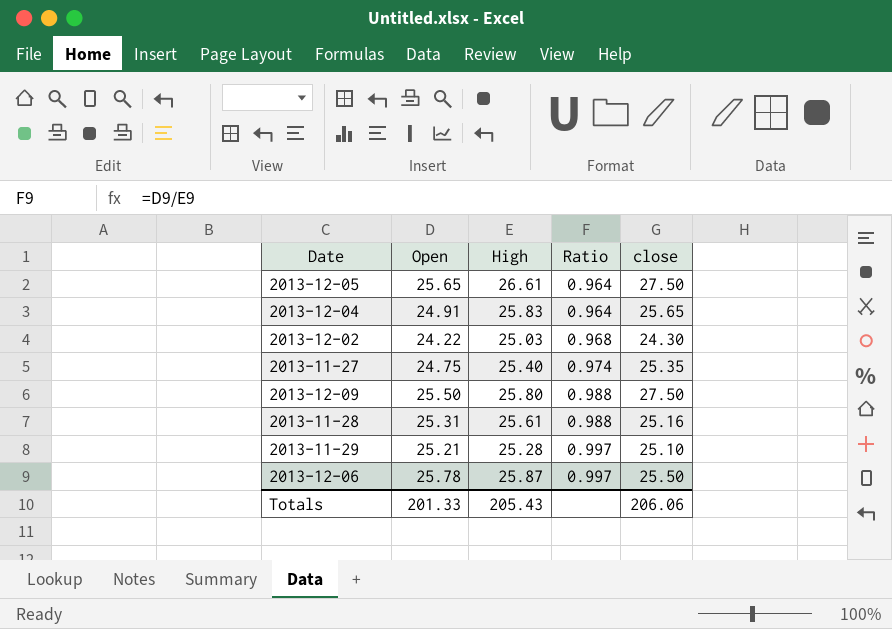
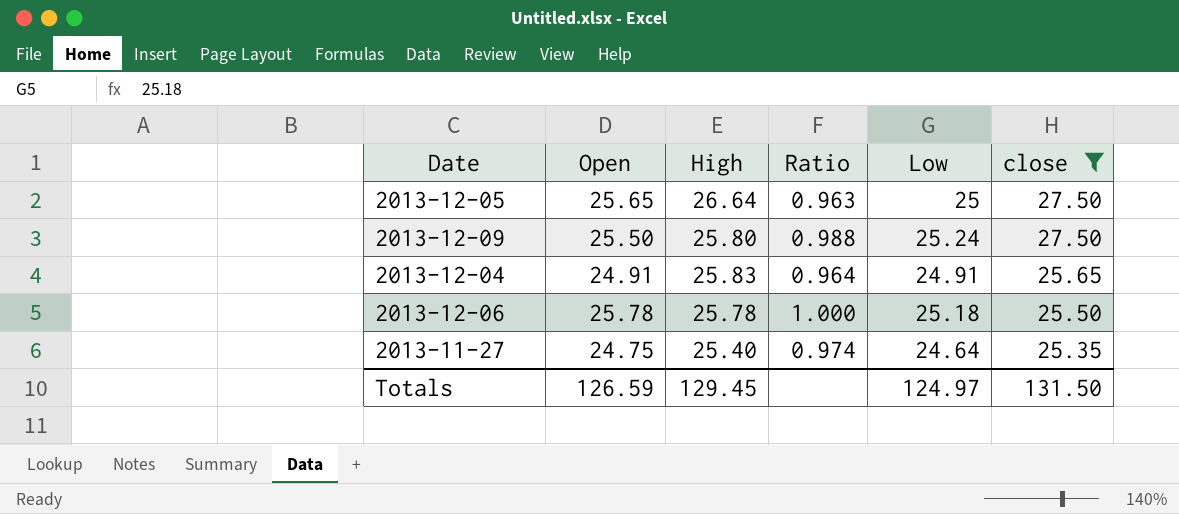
filter: none -> close >= 25.35
row order: Ratio ascending -> close descending
column Low | position: none -> 5
2013-12-05 | High: 26.61 -> 26.64
2013-12-05 | Ratio: 0.964 -> 0.963
2013-12-06 | High: 25.87 -> 25.78
2013-12-06 | Ratio: 0.997 -> 1.000
Totals | Open: 201.33 -> 126.59
Totals | High: 205.43 -> 129.45
Totals | close: 206.06 -> 131.50

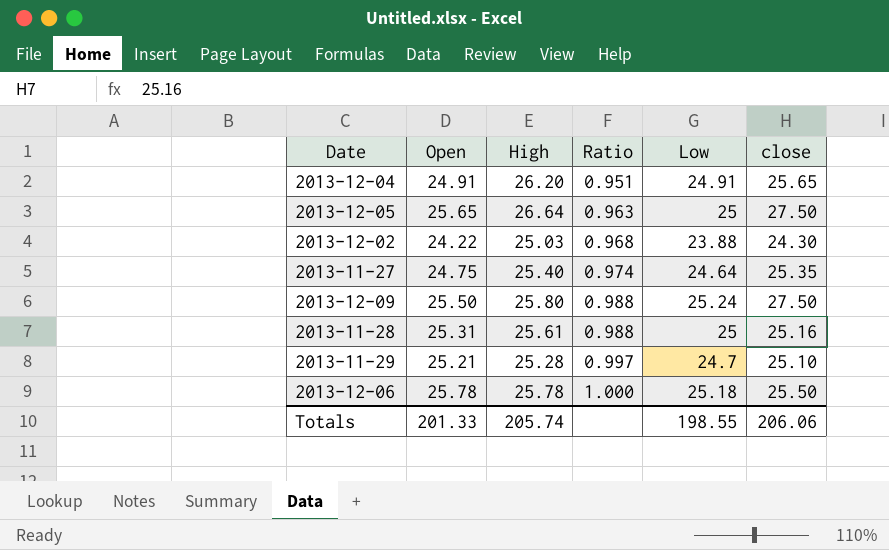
filter: close >= 25.35 -> none
row order: close descending -> Ratio ascending
2013-12-04 | High: 25.83 -> 26.20
2013-12-04 | Ratio: 0.964 -> 0.951
Totals | Open: 126.59 -> 201.33
Totals | High: 129.45 -> 205.74
Totals | Low: 124.97 -> 198.55
Totals | close: 131.50 -> 206.06

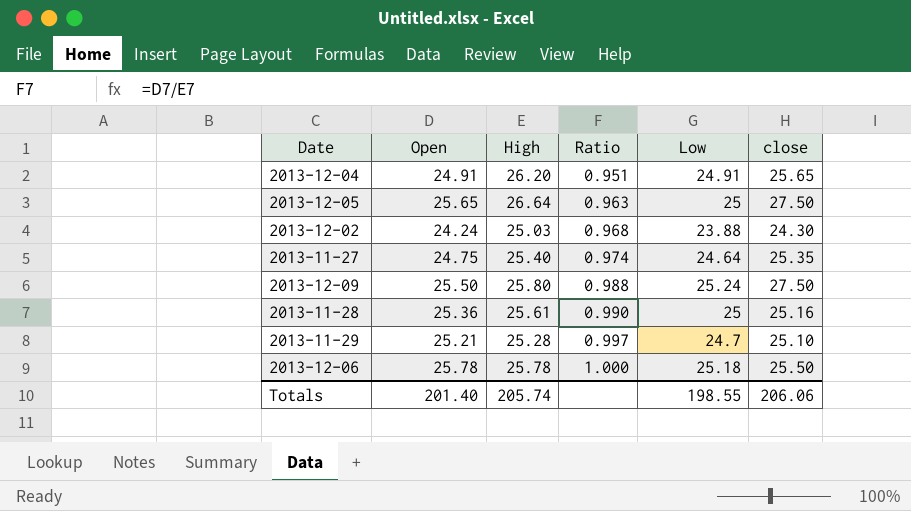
2013-12-02 | Open: 24.22 -> 24.24
2013-11-28 | Open: 25.31 -> 25.36
2013-11-28 | Ratio: 0.988 -> 0.990
Totals | Open: 201.33 -> 201.40

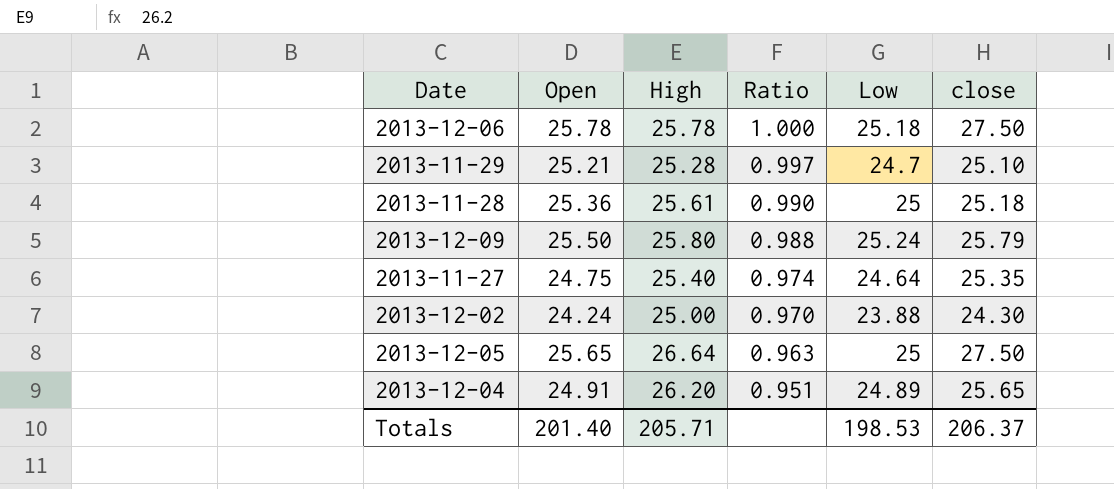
row order: Ratio ascending -> Ratio descending
2013-12-06 | close: 25.50 -> 27.50
2013-11-28 | close: 25.16 -> 25.18
2013-12-09 | close: 27.50 -> 25.79
2013-12-02 | High: 25.03 -> 25.00
2013-12-02 | Ratio: 0.968 -> 0.970
2013-12-04 | Low: 24.91 -> 24.89
Totals | High: 205.74 -> 205.71
Totals | Low: 198.55 -> 198.53
Totals | close: 206.06 -> 206.37

